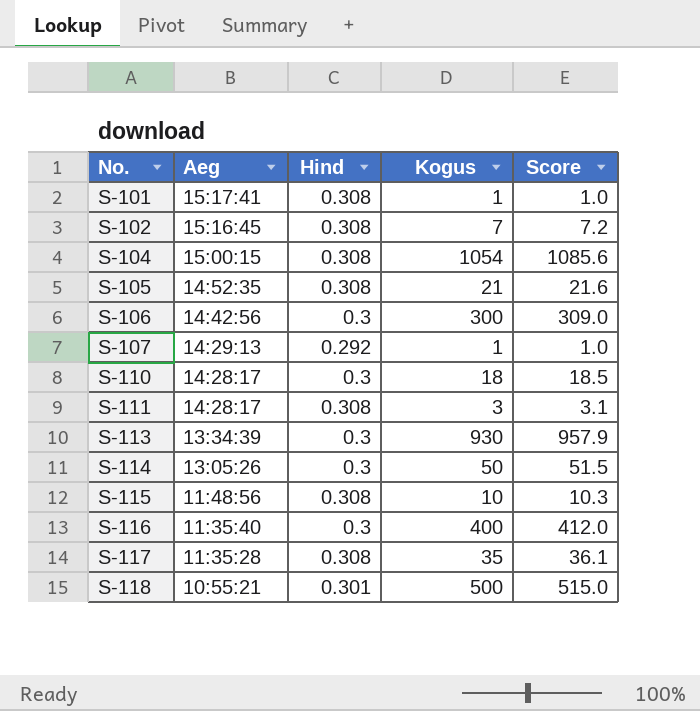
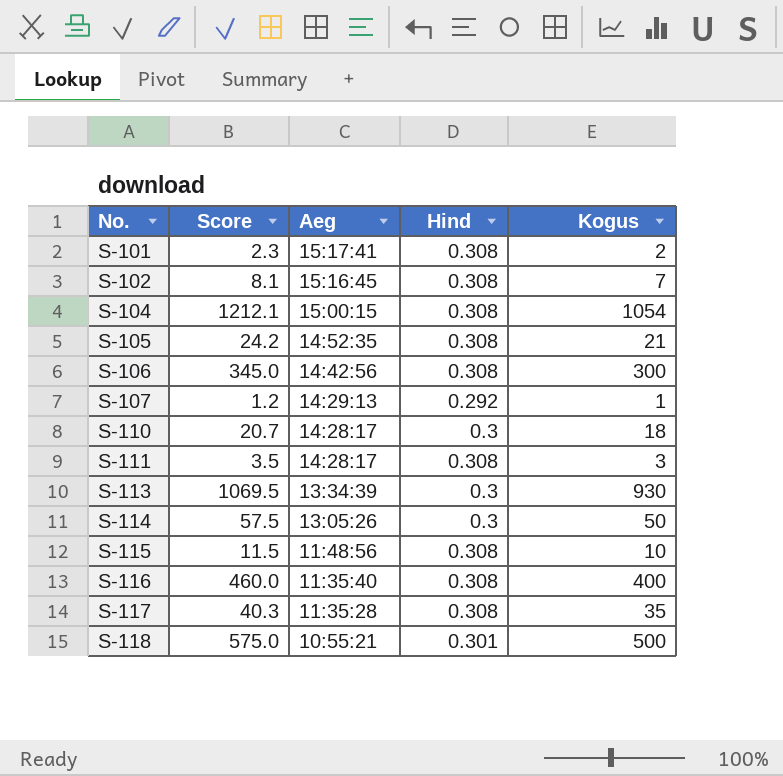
column Score | formula: [Kogus] * 1.03 -> [Kogus] * 1.15
column Score | position: 5 -> 2
S-101 | Kogus: 1 -> 2
S-106 | Hind: 0.3 -> 0.308
S-116 | Hind: 0.3 -> 0.308

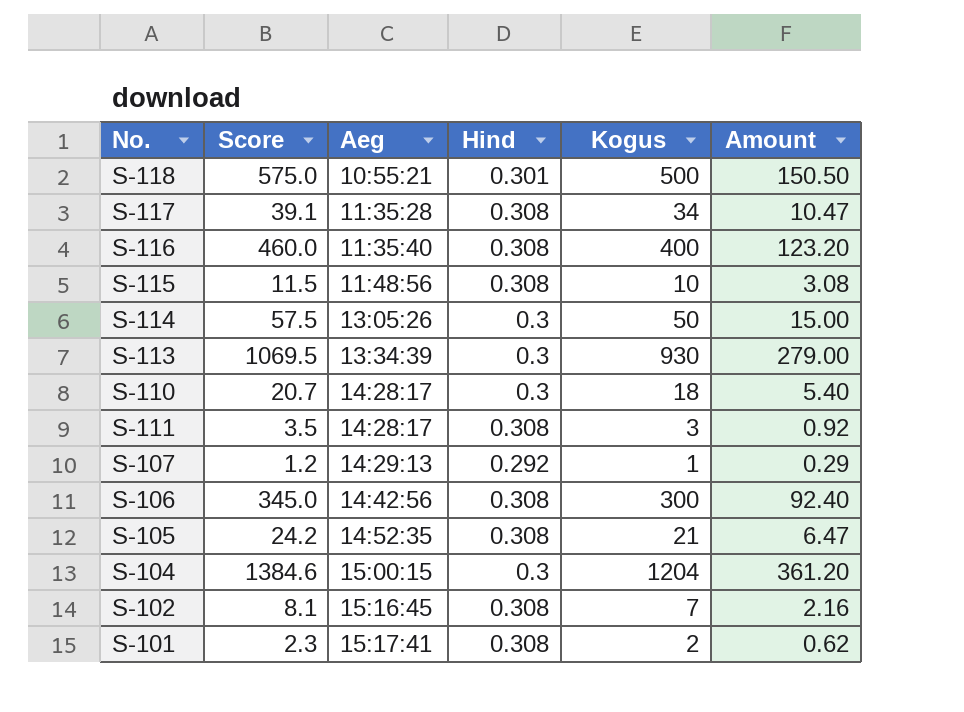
row order: No. ascending -> Aeg ascending
column Amount | formula: none -> [Hind] * [Kogus]
S-117 | Score: 40.3 -> 39.1
S-117 | Kogus: 35 -> 34
S-104 | Score: 1212.1 -> 1384.6
S-104 | Hind: 0.308 -> 0.3
S-104 | Kogus: 1054 -> 1204

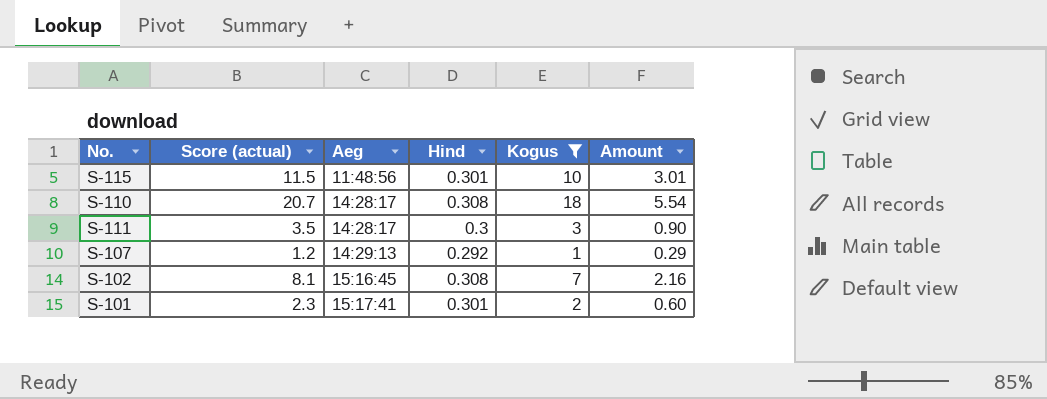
filter: none -> Kogus <= 18
column name: Score -> Score (actual)
S-115 | Hind: 0.308 -> 0.301
S-115 | Amount: 3.08 -> 3.01
S-110 | Hind: 0.3 -> 0.308
S-110 | Amount: 5.40 -> 5.54
S-111 | Hind: 0.308 -> 0.3
S-111 | Amount: 0.92 -> 0.90
S-101 | Hind: 0.308 -> 0.301
S-101 | Amount: 0.62 -> 0.60

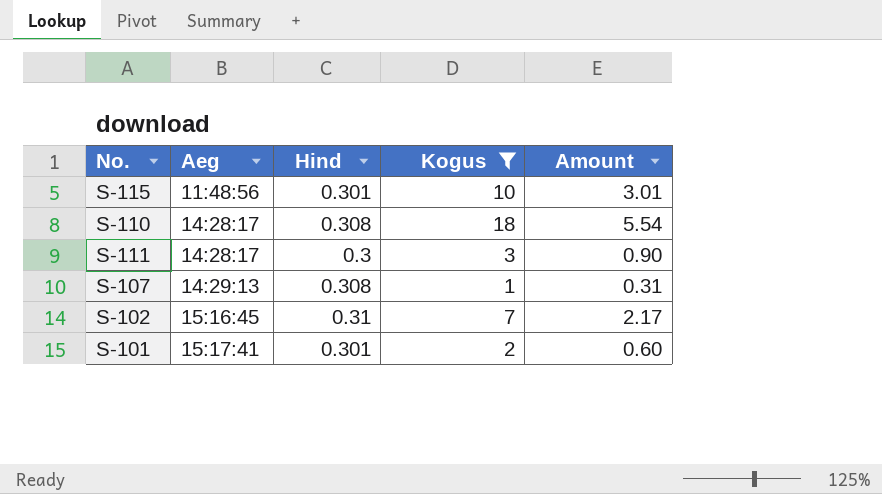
column Score (actual) | formula: [Kogus] * 1.15 -> none
S-107 | Hind: 0.292 -> 0.308
S-107 | Amount: 0.29 -> 0.31
S-102 | Hind: 0.308 -> 0.31
S-102 | Amount: 2.16 -> 2.17

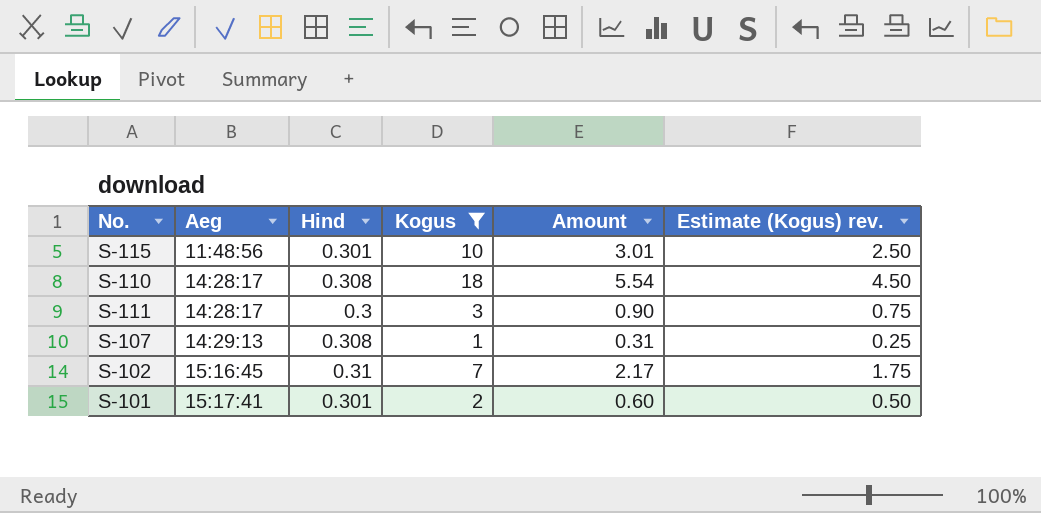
column Estimate (Kogus) rev. | formula: none -> [Kogus] * 0.25

